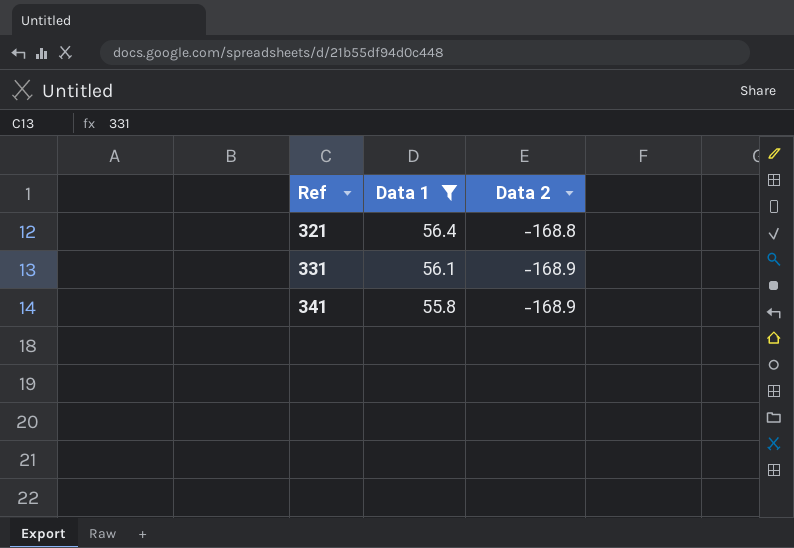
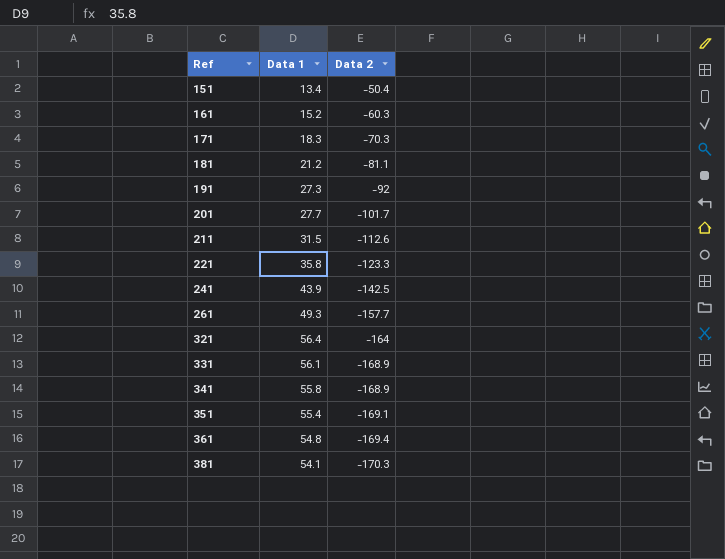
filter: Data 1 >= 55.8 -> none
321 | Data 2: -168.8 -> -164

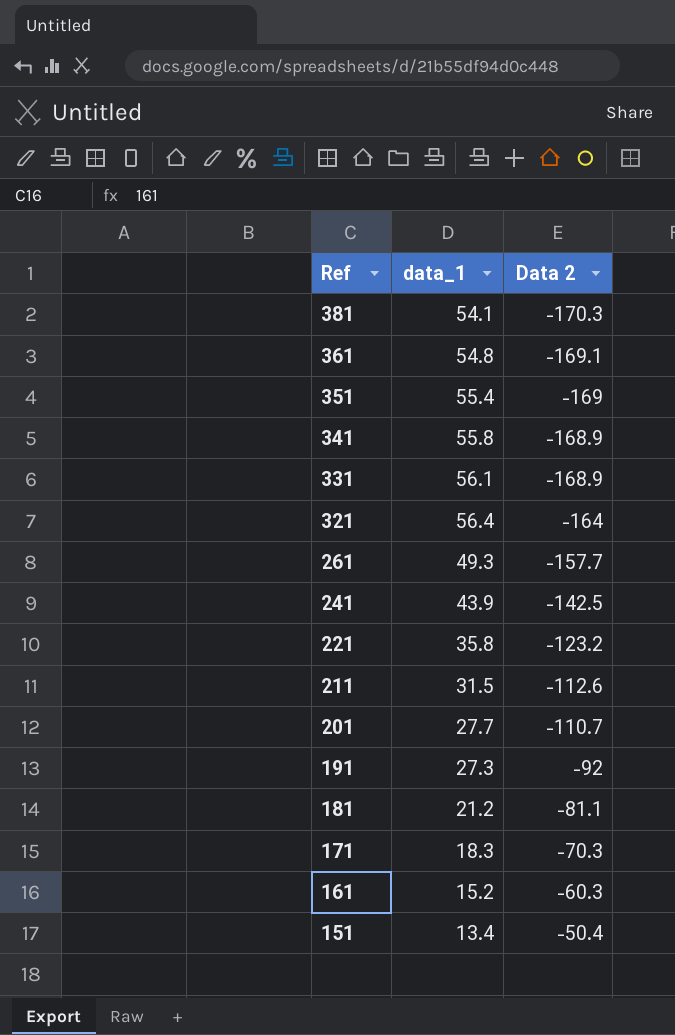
row order: Ref ascending -> Ref descending
column name: Data 1 -> data_1
361 | Data 2: -169.4 -> -169.1
351 | Data 2: -169.1 -> -169
221 | Data 2: -123.3 -> -123.2
201 | Data 2: -101.7 -> -110.7

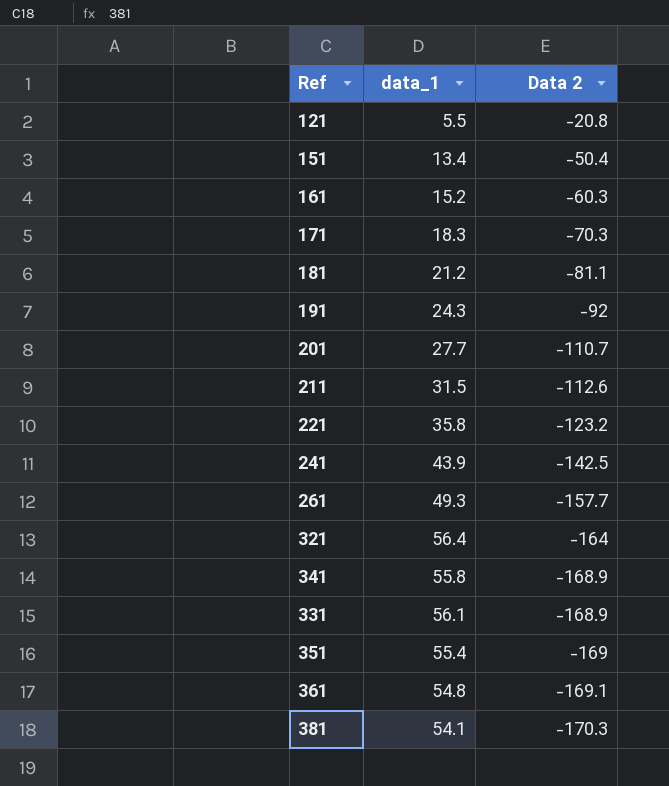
row order: Ref descending -> Data 2 descending
row 121: none -> 5.5 | -20.8
191 | data_1: 27.3 -> 24.3

